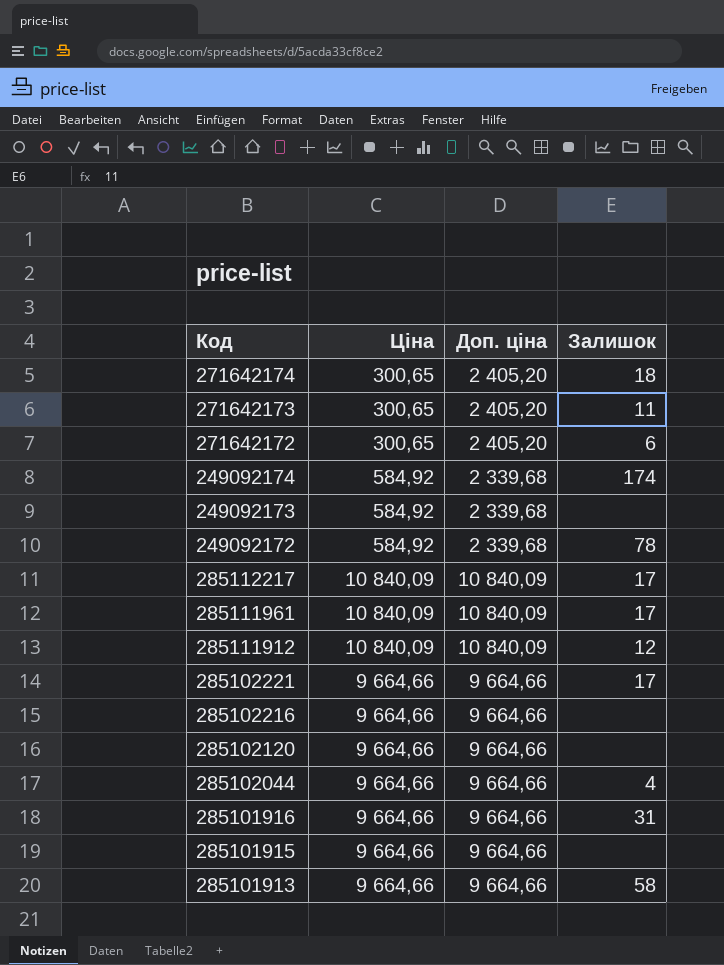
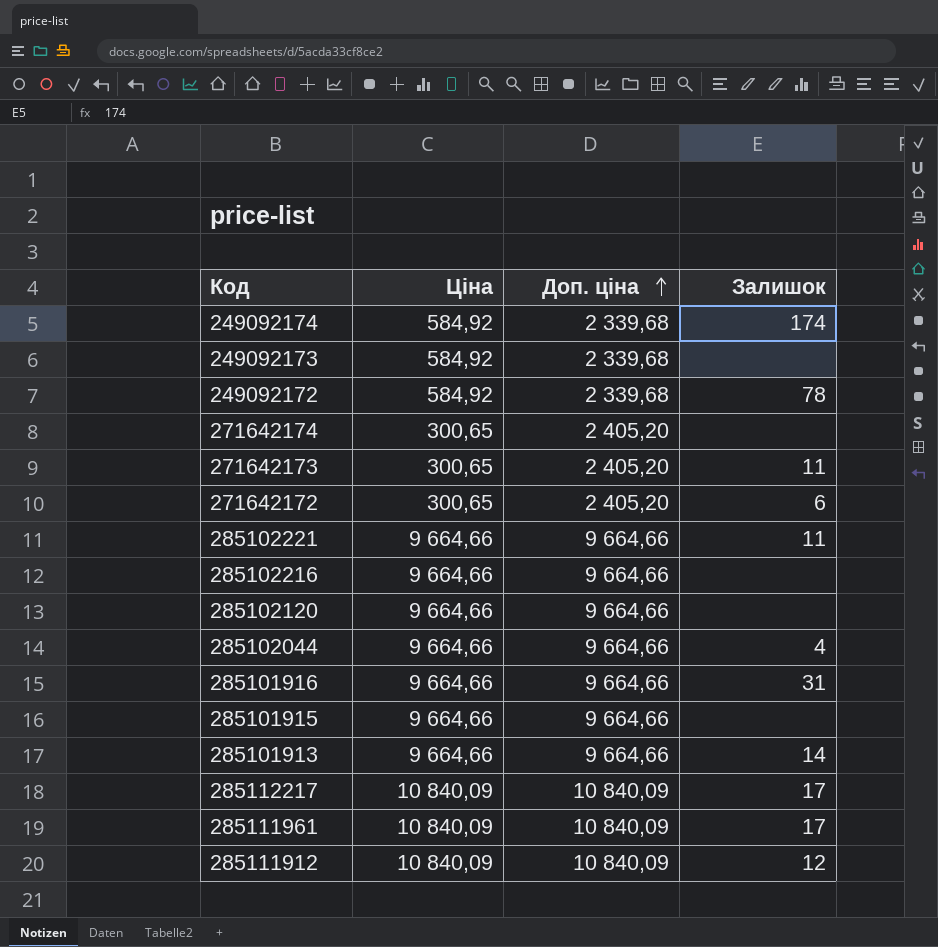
row order: none -> Доп. ціна ascending
271642174 | Залишок: 18 -> none
285102221 | Залишок: 17 -> 11
285101913 | Залишок: 58 -> 14

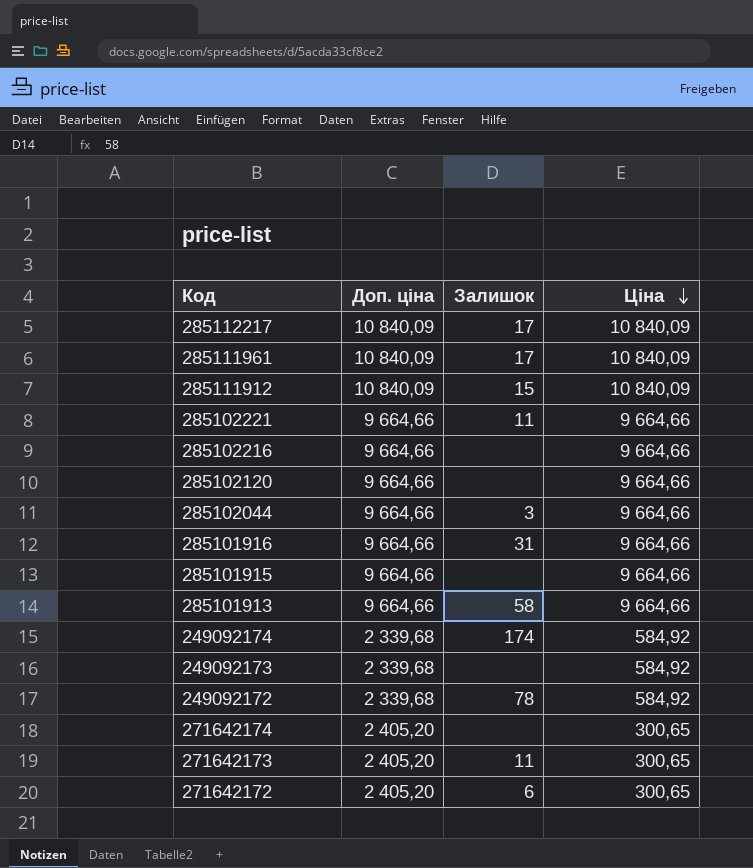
row order: Доп. ціна ascending -> Ціна descending
column Ціна | position: 2 -> 4
285111912 | Залишок: 12 -> 15
285102044 | Залишок: 4 -> 3
285101913 | Залишок: 14 -> 58

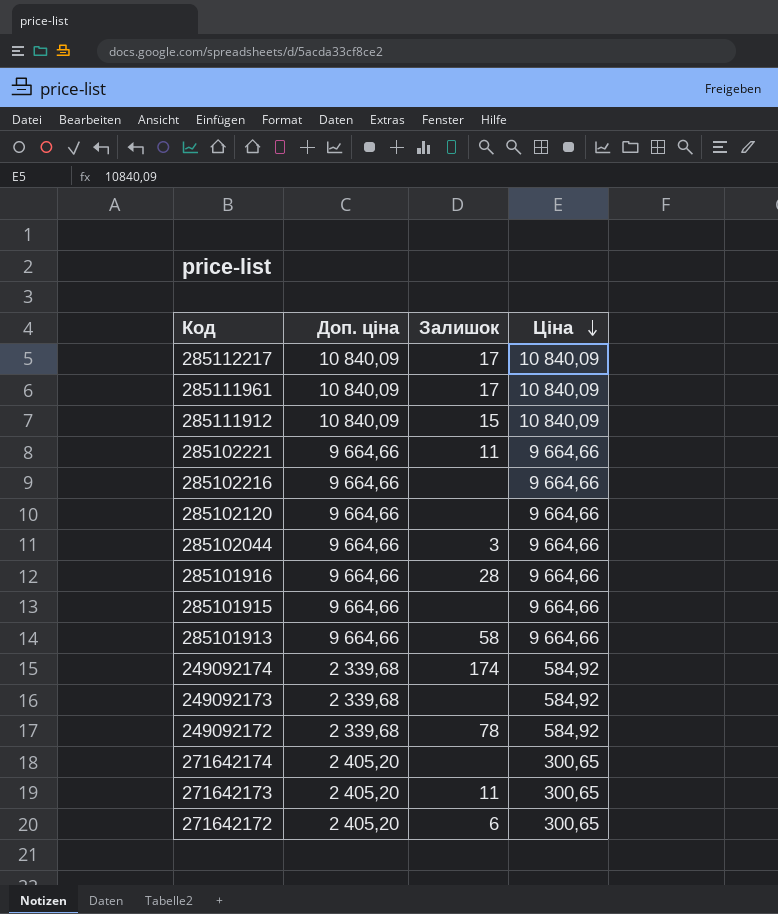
285101916 | Залишок: 31 -> 28

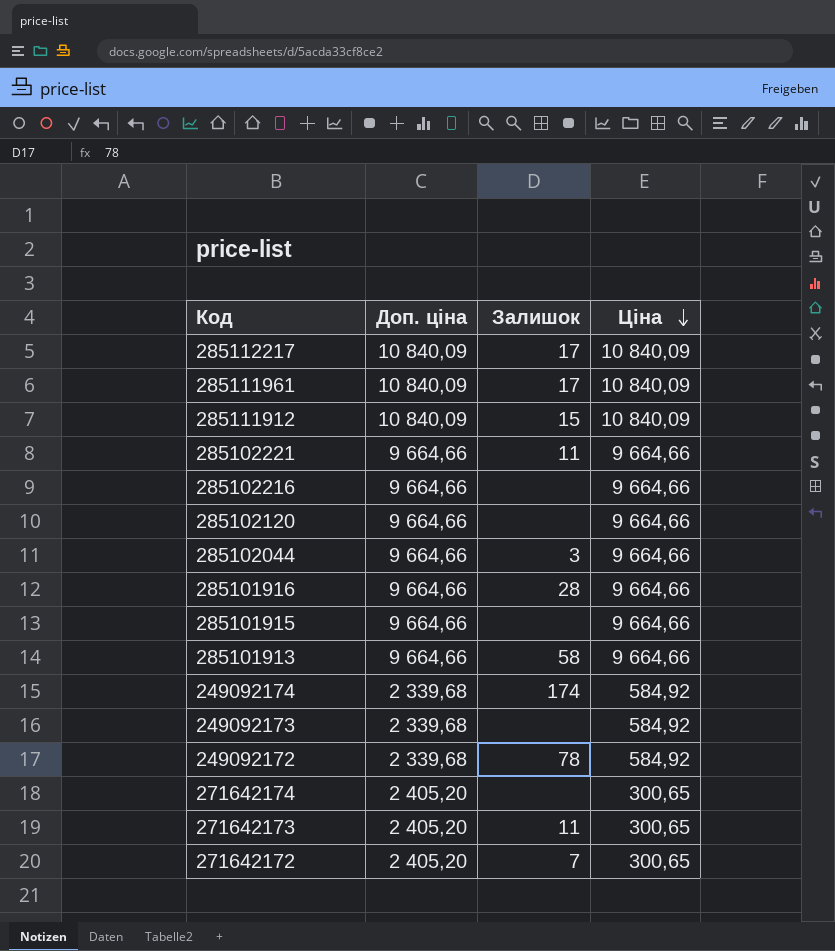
271642172 | Залишок: 6 -> 7

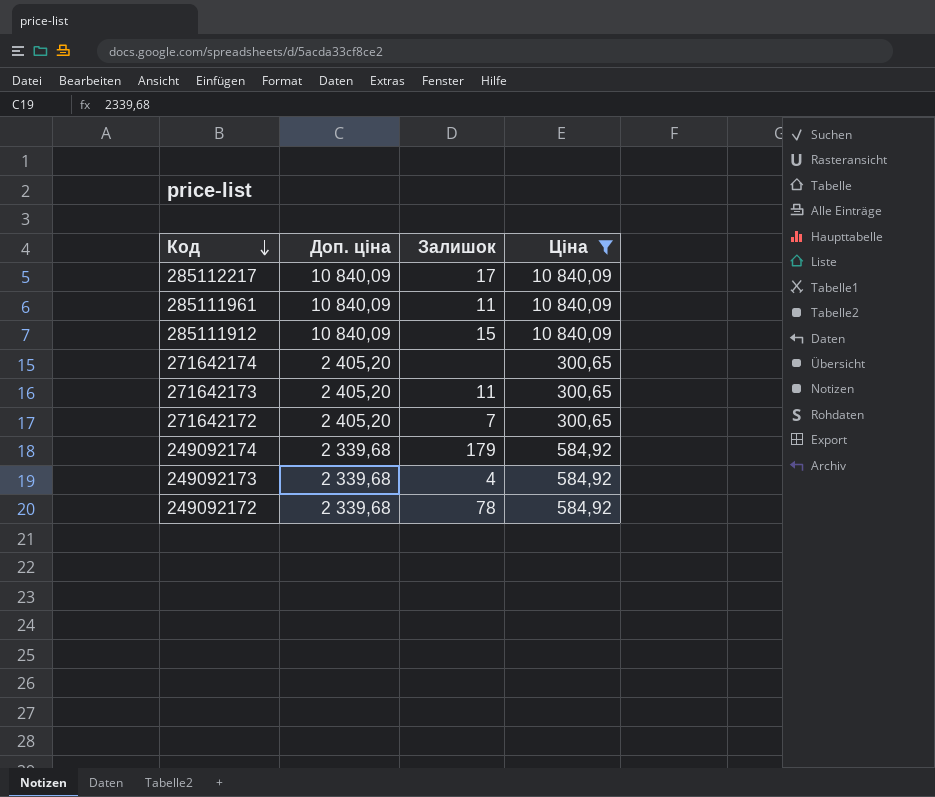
filter: none -> Ціна != 9 664,66
row order: Ціна descending -> Код descending
285111961 | Залишок: 17 -> 11
249092174 | Залишок: 174 -> 179
249092173 | Залишок: none -> 4

